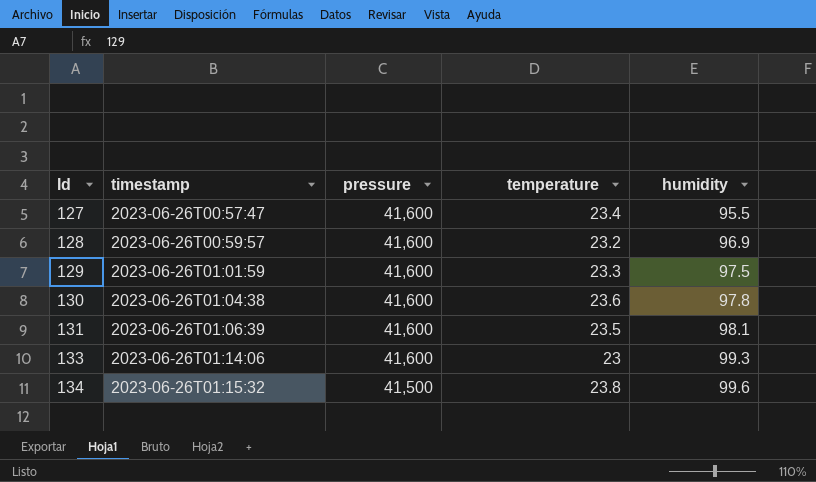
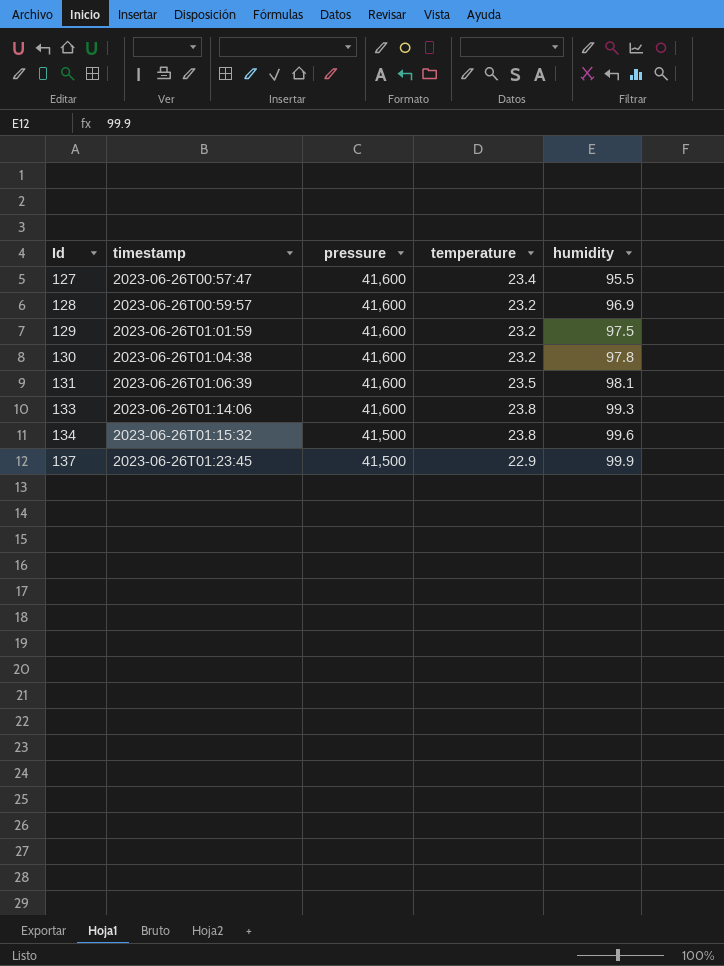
129 | temperature: 23.3 -> 23.2
130 | temperature: 23.6 -> 23.2
133 | temperature: 23 -> 23.8
row 137: none -> 2023-06-26T01:23:45 | 41,500 | 22.9 | 99.9

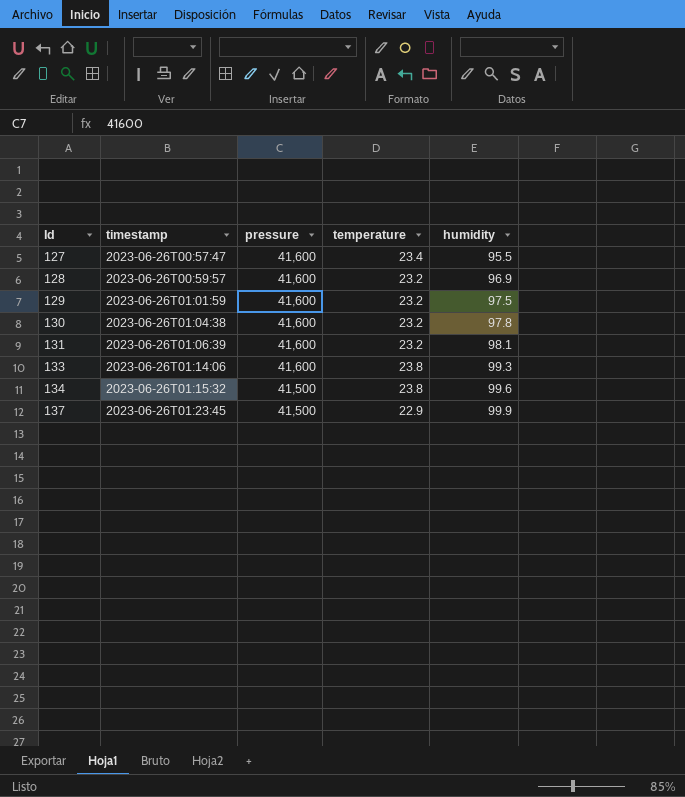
131 | temperature: 23.5 -> 23.2

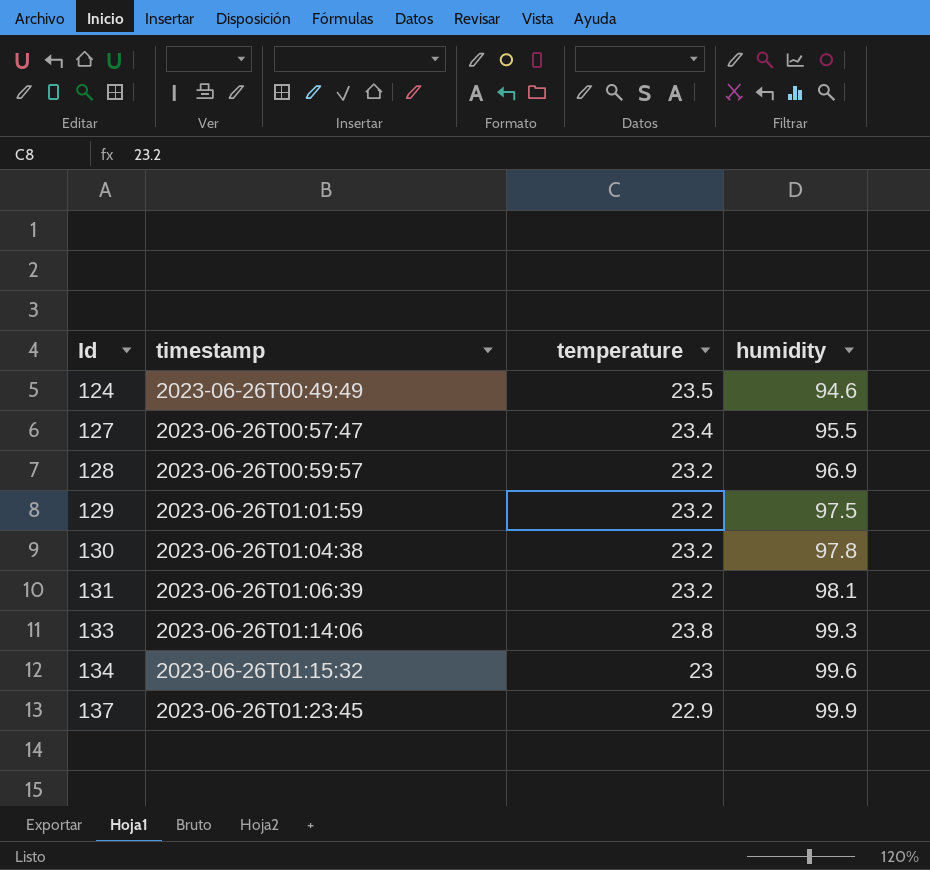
column pressure | position: 3 -> none
row 124: none -> 2023-06-26T00:49:49 | 23.5 | 94.6
134 | temperature: 23.8 -> 23

